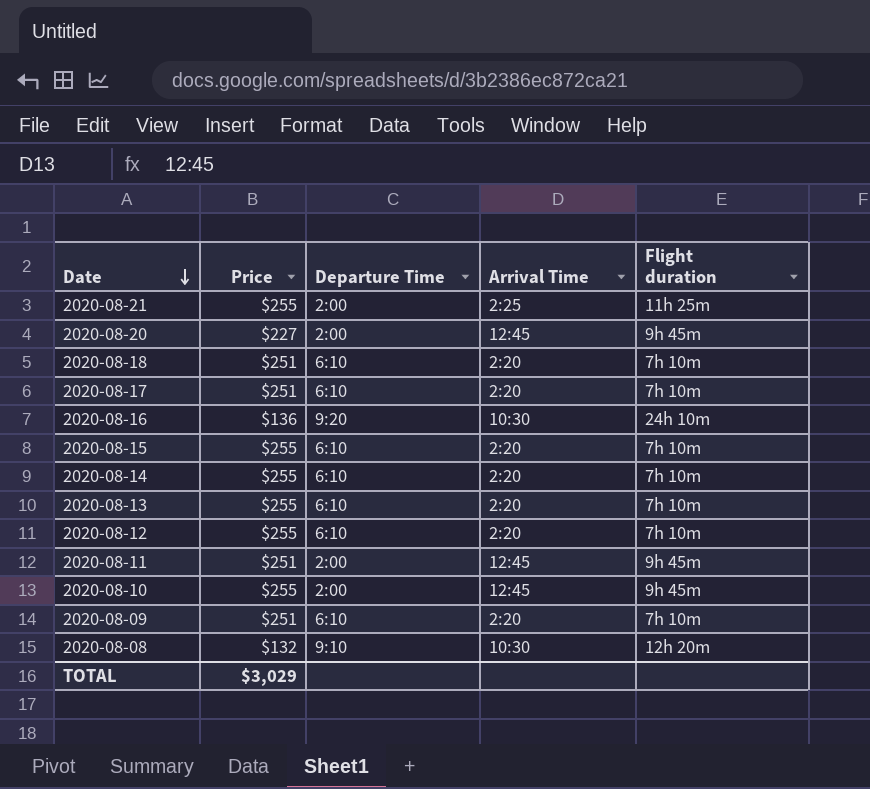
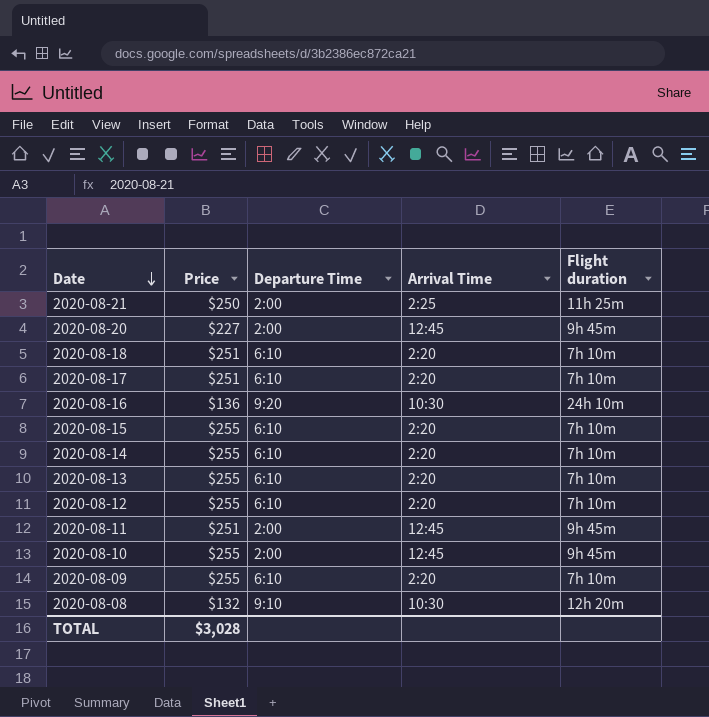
2020-08-21 | Price: $255 -> $250
2020-08-09 | Price: $251 -> $255
TOTAL | Price: $3,029 -> $3,028

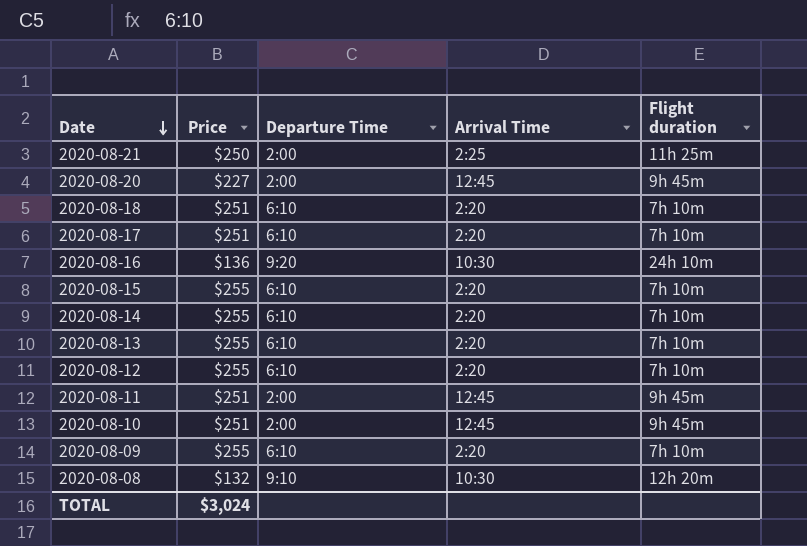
2020-08-10 | Price: $255 -> $251
TOTAL | Price: $3,028 -> $3,024

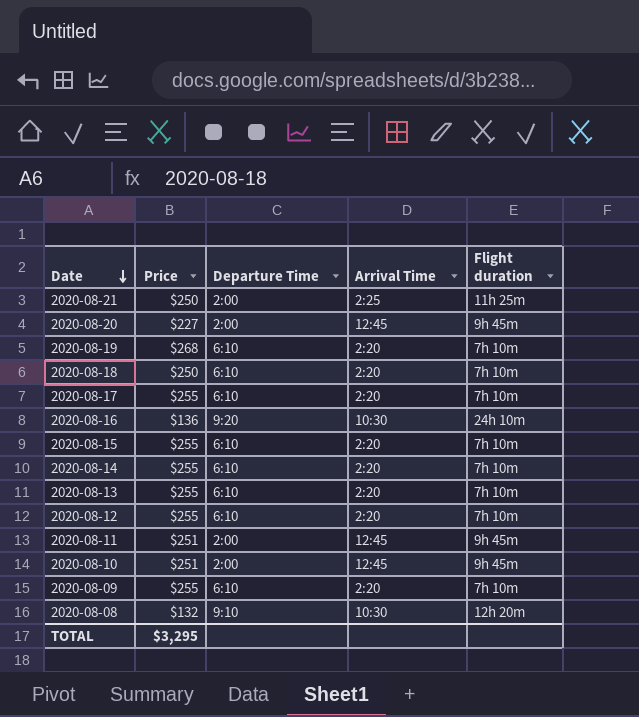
row 2020-08-19: none -> $268 | 6:10 | 2:20 | 7h 10m
2020-08-18 | Price: $251 -> $250
2020-08-17 | Price: $251 -> $255
TOTAL | Price: $3,024 -> $3,295

